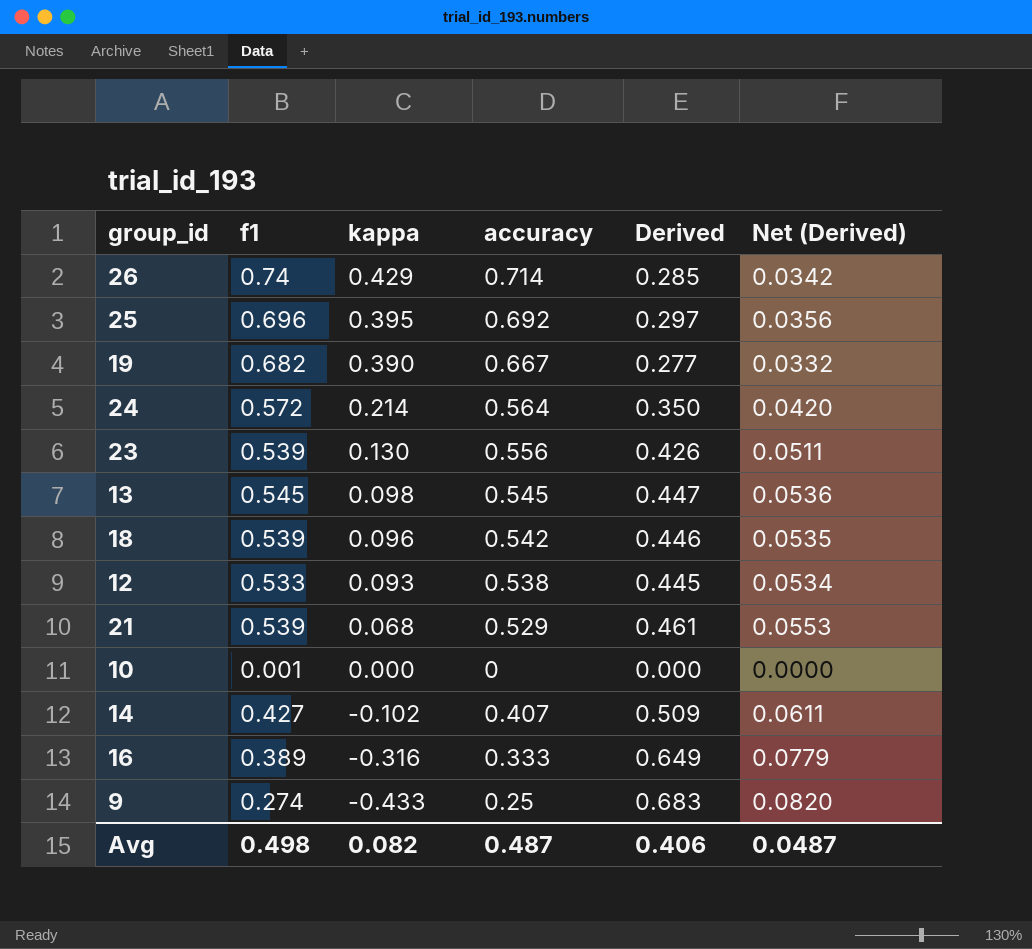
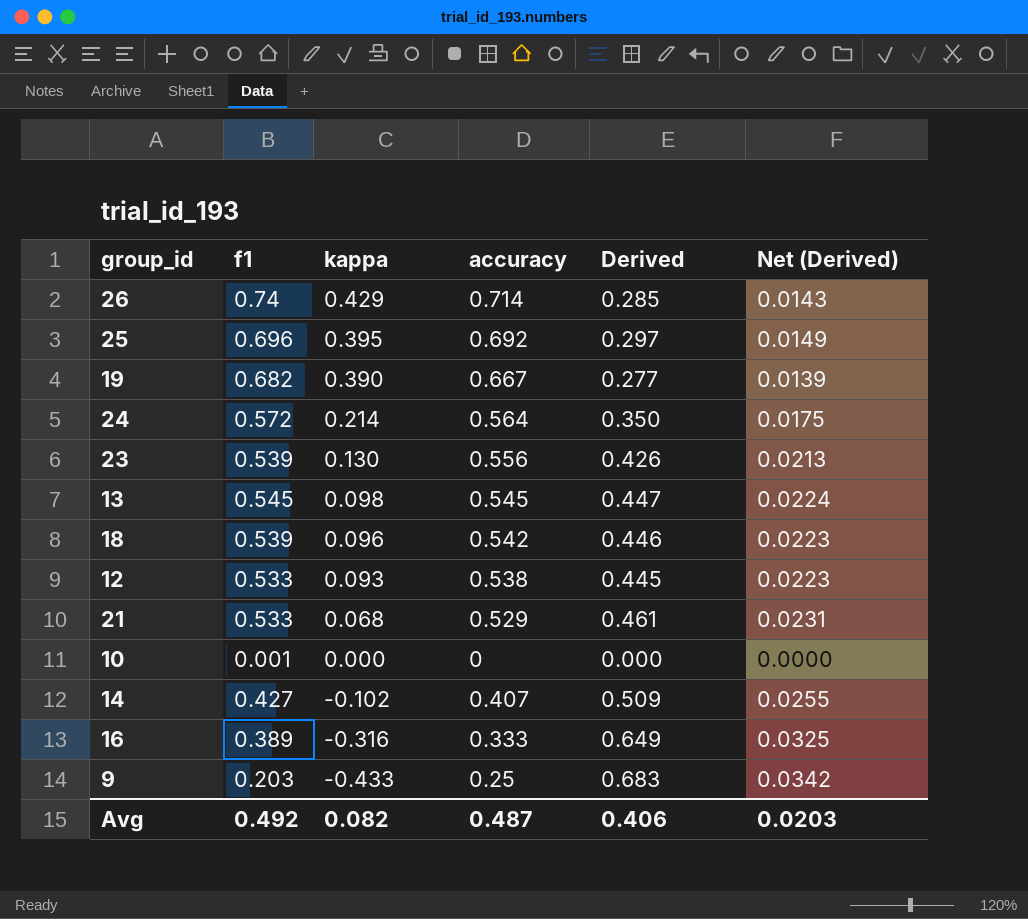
column Net (Derived) | formula: [Derived] * 0.12 -> [Derived] * 0.05
21 | f1: 0.539 -> 0.533
9 | f1: 0.274 -> 0.203
Avg | f1: 0.498 -> 0.492
Avg | Net (Derived): 0.0487 -> 0.0203

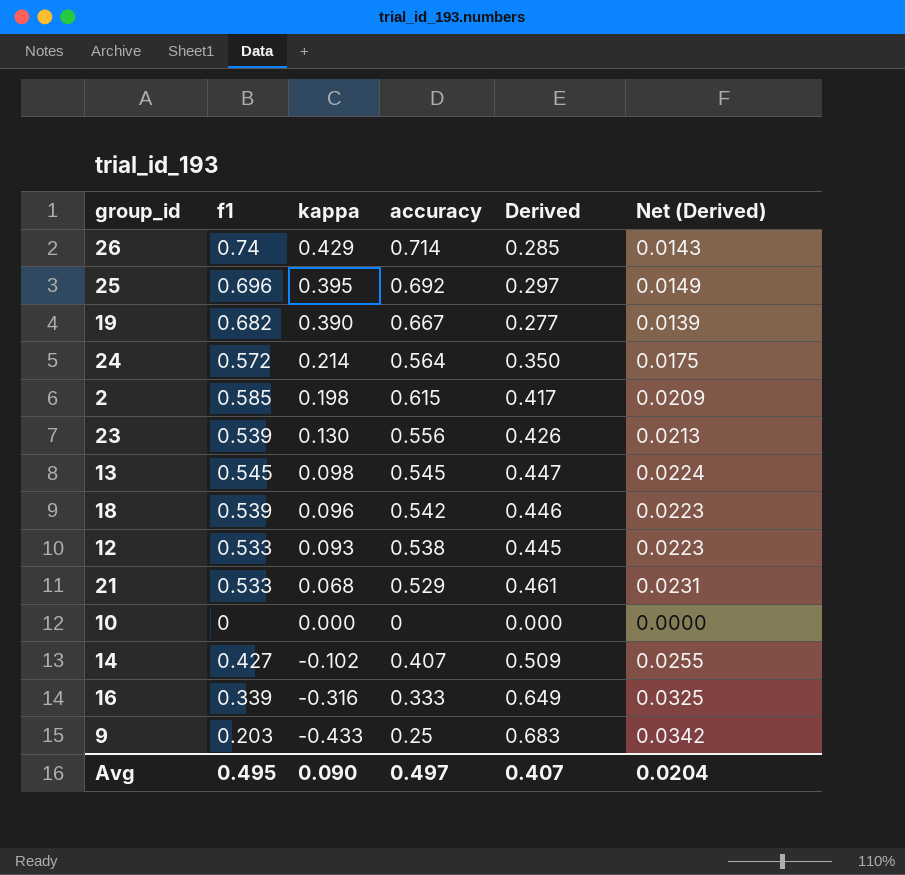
row 2: none -> 0.585 | 0.198 | 0.615 | 0.417 | 0.0209
10 | f1: 0.001 -> 0
16 | f1: 0.389 -> 0.339
Avg | f1: 0.492 -> 0.495
Avg | kappa: 0.082 -> 0.090
Avg | accuracy: 0.487 -> 0.497
Avg | Derived: 0.406 -> 0.407
Avg | Net (Derived): 0.0203 -> 0.0204

